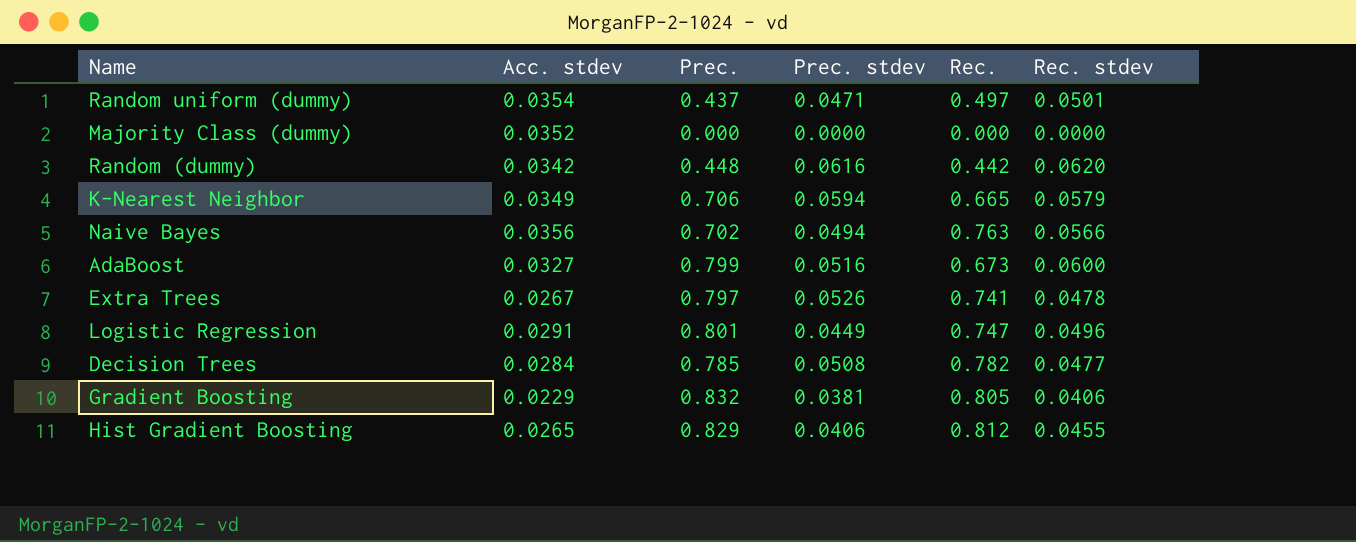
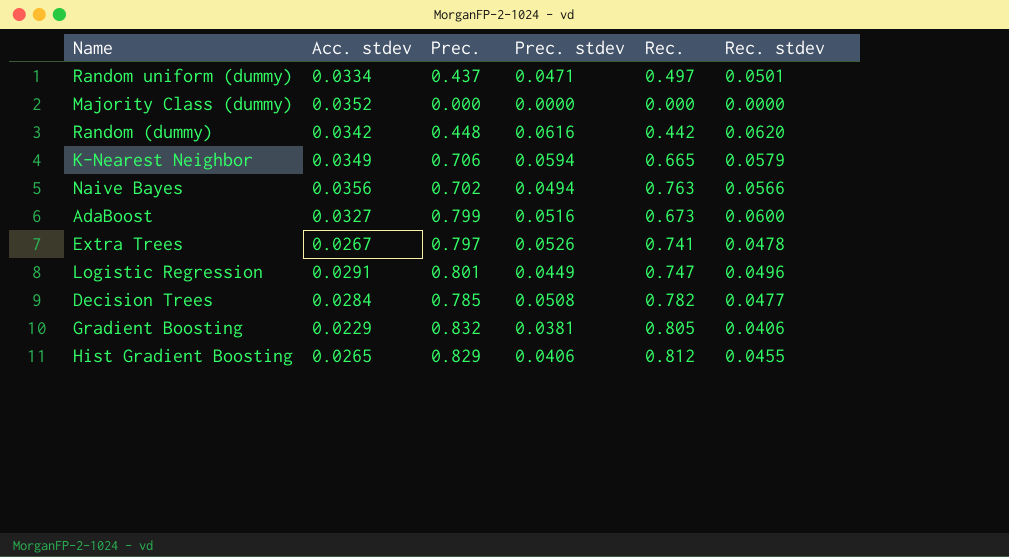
Random uniform (dummy) | Acc. stdev: 0.0354 -> 0.0334

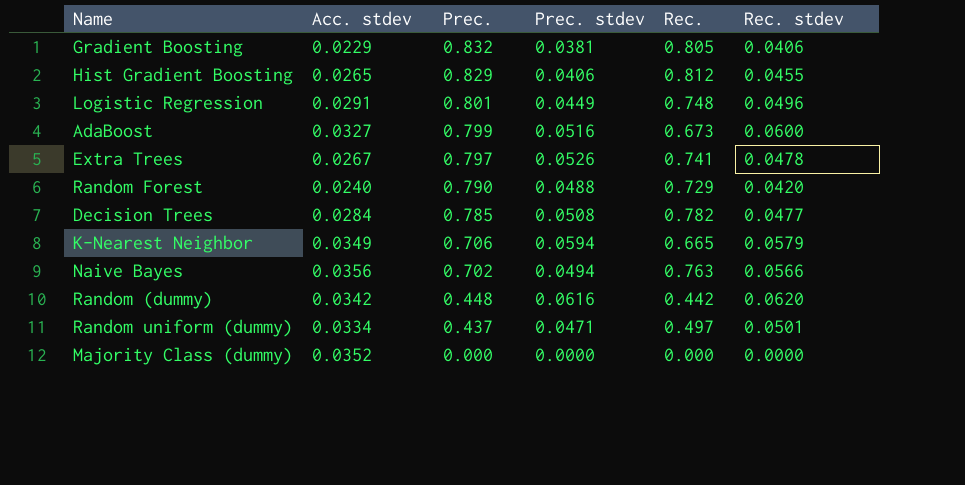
row order: none -> Prec. descending
Logistic Regression | Rec.: 0.747 -> 0.748
row Random Forest: none -> 0.0240 | 0.790 | 0.0488 | 0.729 | 0.0420

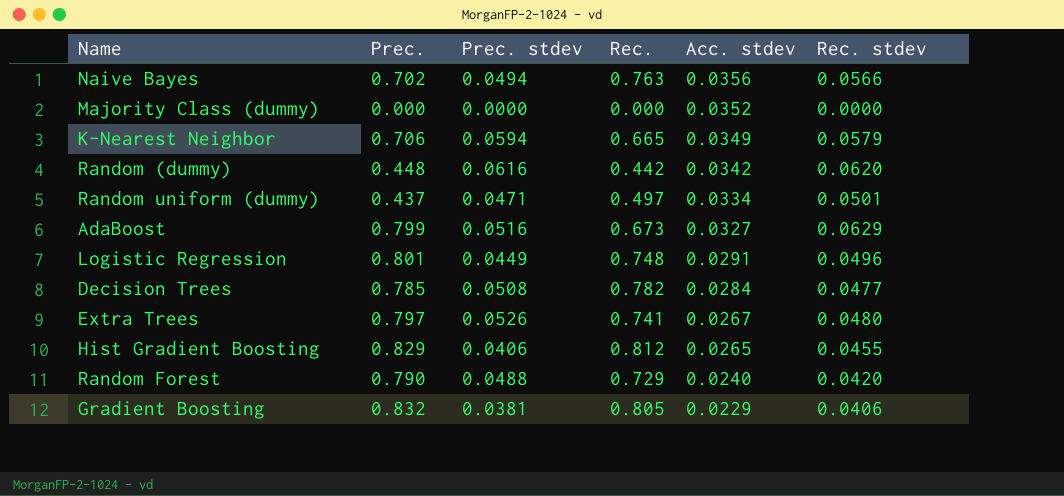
row order: Prec. descending -> Acc. stdev descending
column Acc. stdev | position: 2 -> 5
AdaBoost | Rec. stdev: 0.0600 -> 0.0629
Extra Trees | Rec. stdev: 0.0478 -> 0.0480

